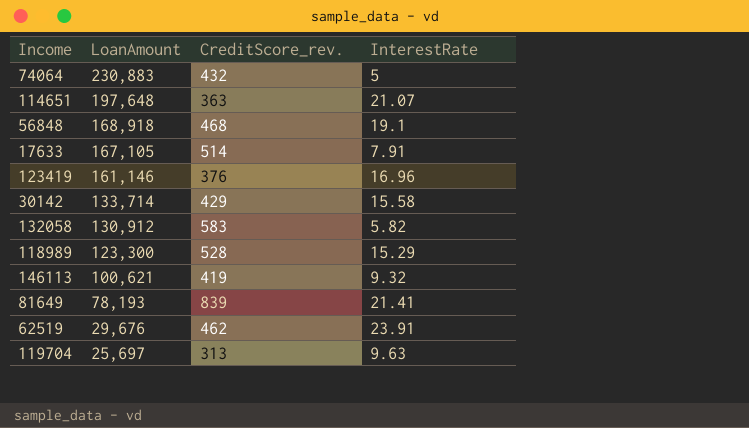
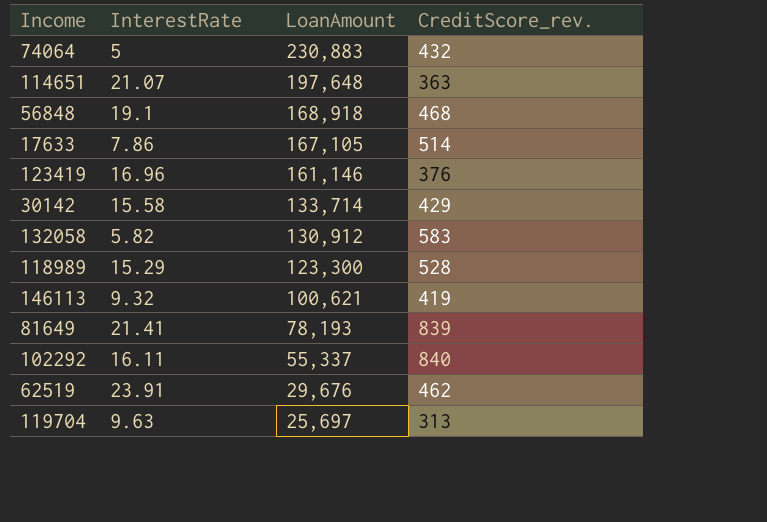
column InterestRate | position: 4 -> 2
17633 | InterestRate: 7.91 -> 7.86
row 102292: none -> 16.11 | 55,337 | 840

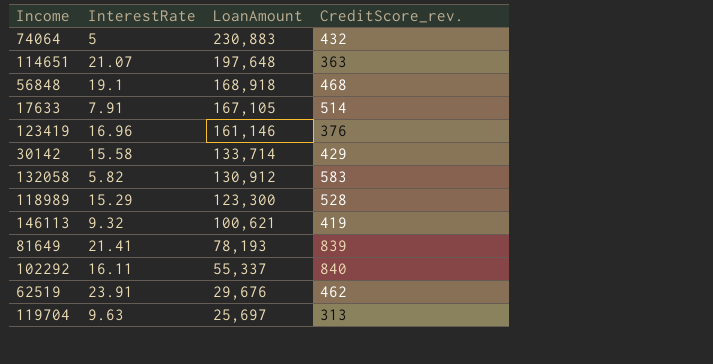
17633 | InterestRate: 7.86 -> 7.91

